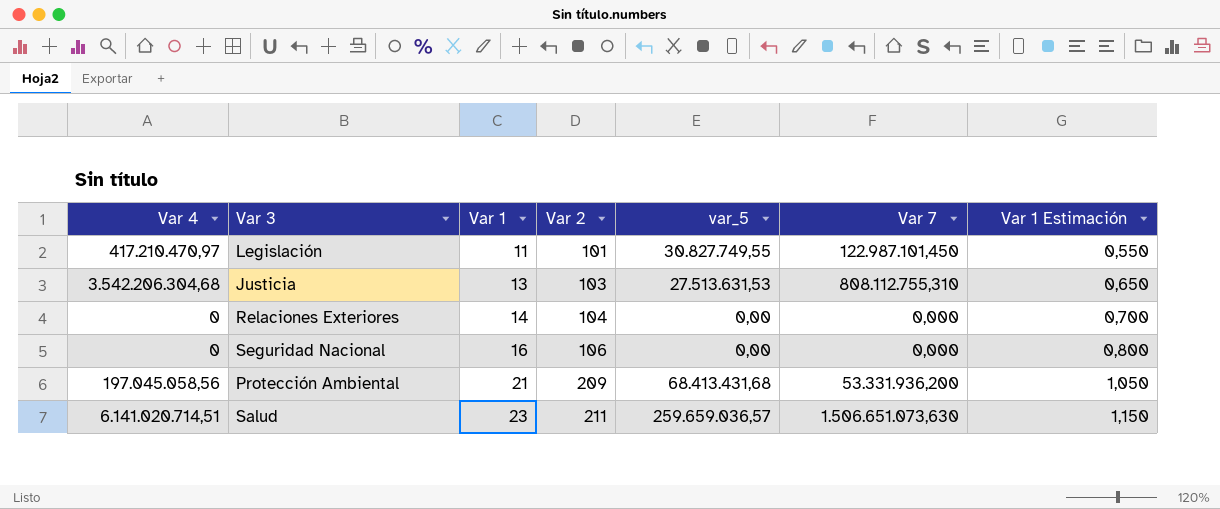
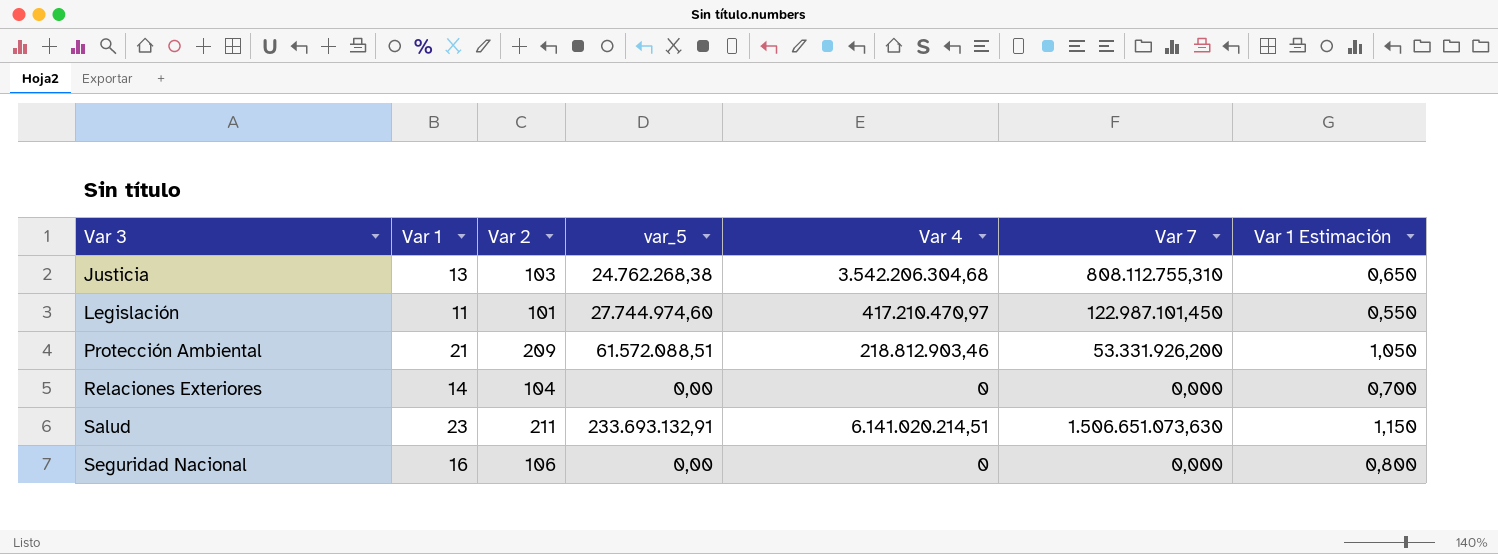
row order: Var 1 ascending -> Var 3 ascending
column Var 4 | position: 1 -> 5
Justicia | var_5: 27.513.631,53 -> 24.762.268,38
Legislación | var_5: 30.827.749,55 -> 27.744.974,60
Protección Ambiental | var_5: 68.413.431,68 -> 61.572.088,51
Protección Ambiental | Var 4: 197.045.058,56 -> 218.812.903,46
Protección Ambiental | Var 7: 53.331.936,200 -> 53.331.926,200
Salud | var_5: 259.659.036,57 -> 233.693.132,91
Salud | Var 4: 6.141.020.714,51 -> 6.141.020.214,51

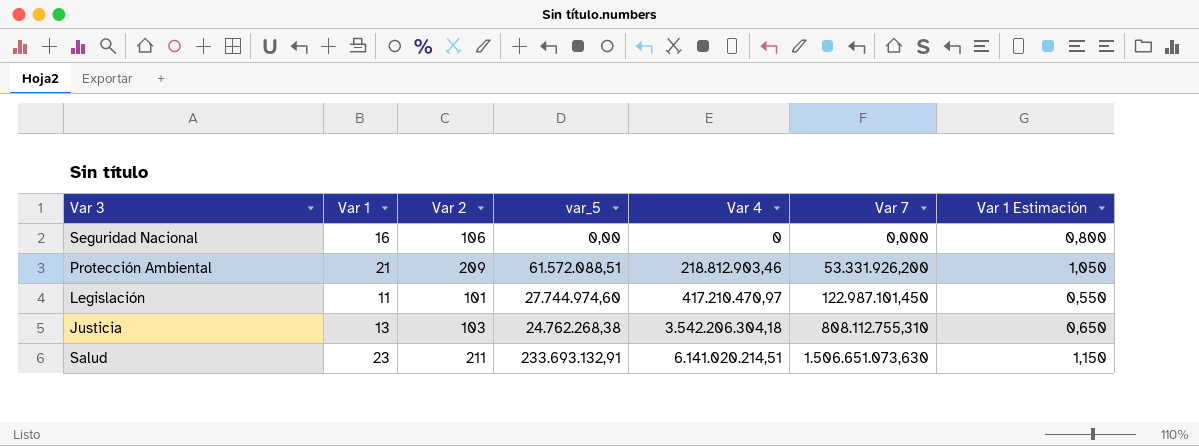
row order: Var 3 ascending -> Var 4 ascending
row Relaciones Exteriores: 14 | 104 | 0,00 | 0 | 0,000 | 0,700 -> none
Justicia | Var 4: 3.542.206.304,68 -> 3.542.206.304,18

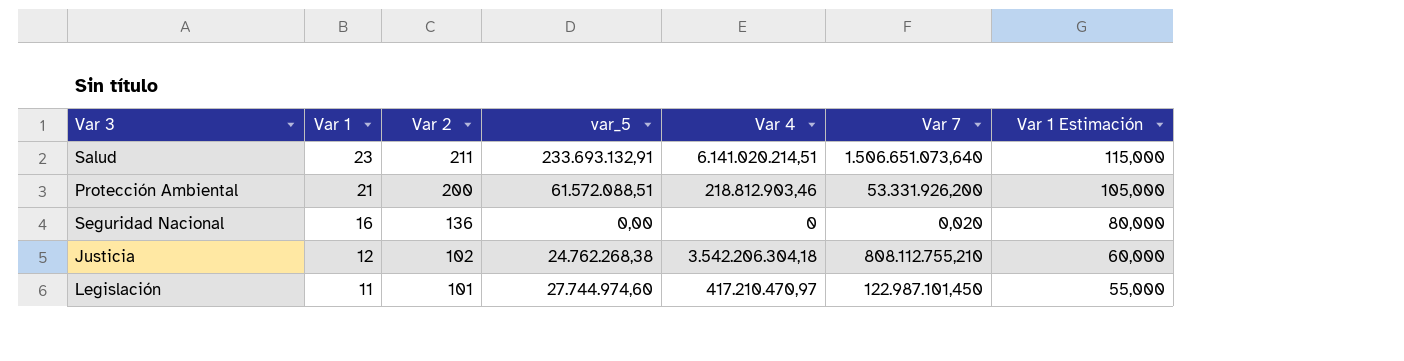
row order: Var 4 ascending -> Var 1 descending
column Var 1 Estimación | formula: [Var 1] * 0,05 -> [Var 1] * 5
Salud | Var 7: 1.506.651.073,630 -> 1.506.651.073,640
Protección Ambiental | Var 2: 209 -> 200
Seguridad Nacional | Var 2: 106 -> 136
Seguridad Nacional | Var 7: 0,000 -> 0,020
Justicia | Var 1: 13 -> 12
Justicia | Var 2: 103 -> 102
Justicia | Var 7: 808.112.755,310 -> 808.112.755,210

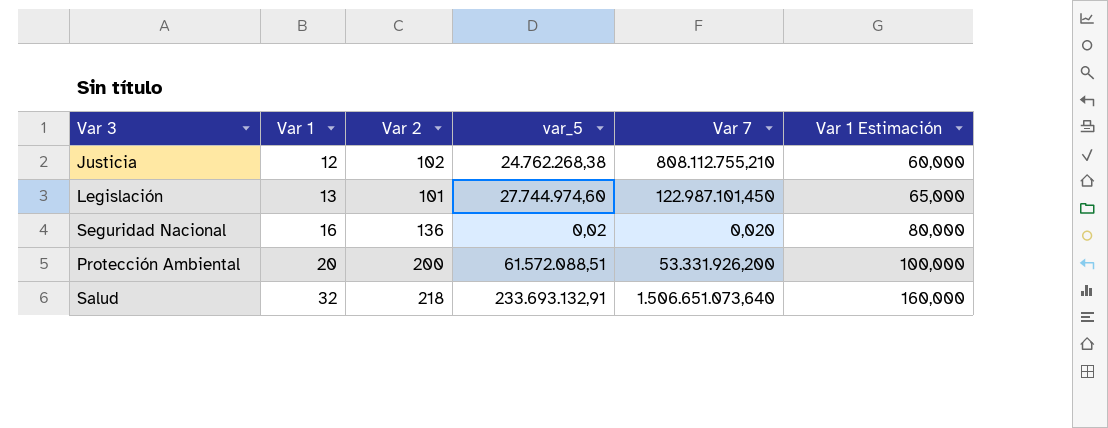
row order: Var 1 descending -> Var 1 ascending
column Var 4 | position: 5 -> none
Legislación | Var 1: 11 -> 13
Legislación | Var 1 Estimación: 55,000 -> 65,000
Seguridad Nacional | var_5: 0,00 -> 0,02
Protección Ambiental | Var 1: 21 -> 20
Protección Ambiental | Var 1 Estimación: 105,000 -> 100,000
Salud | Var 1: 23 -> 32
Salud | Var 2: 211 -> 218
Salud | Var 1 Estimación: 115,000 -> 160,000

